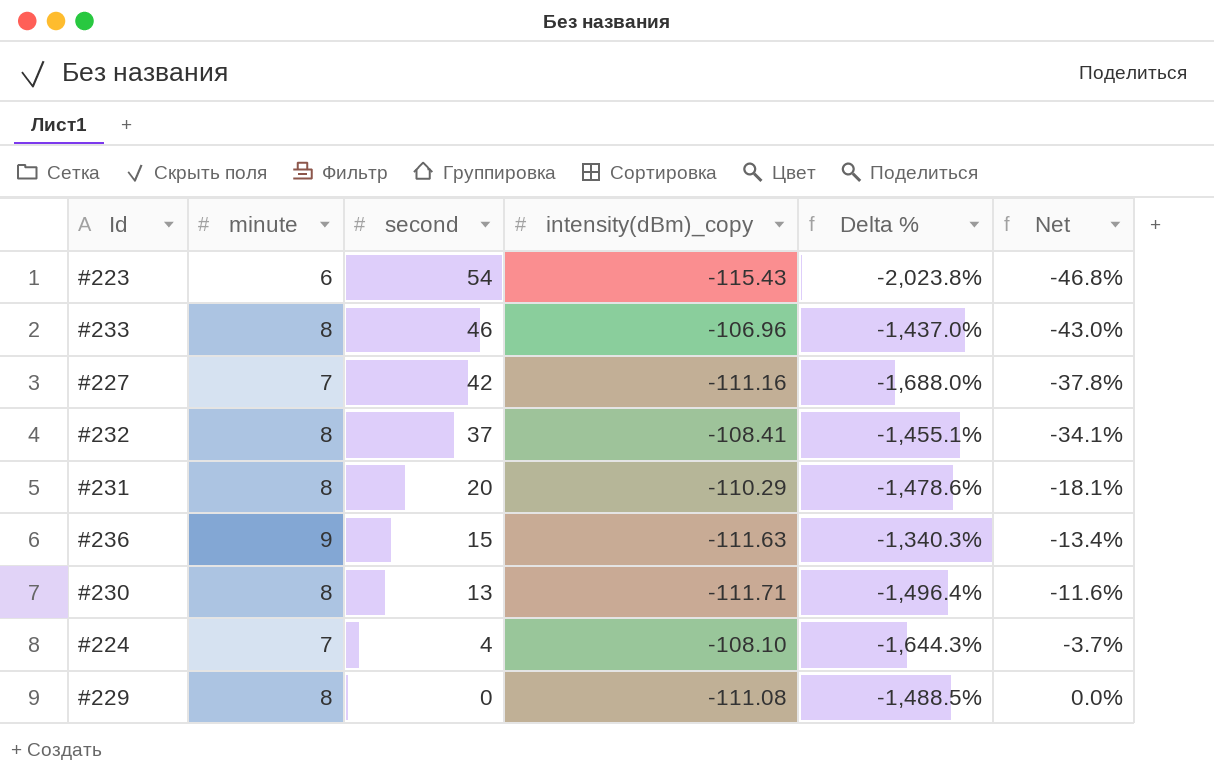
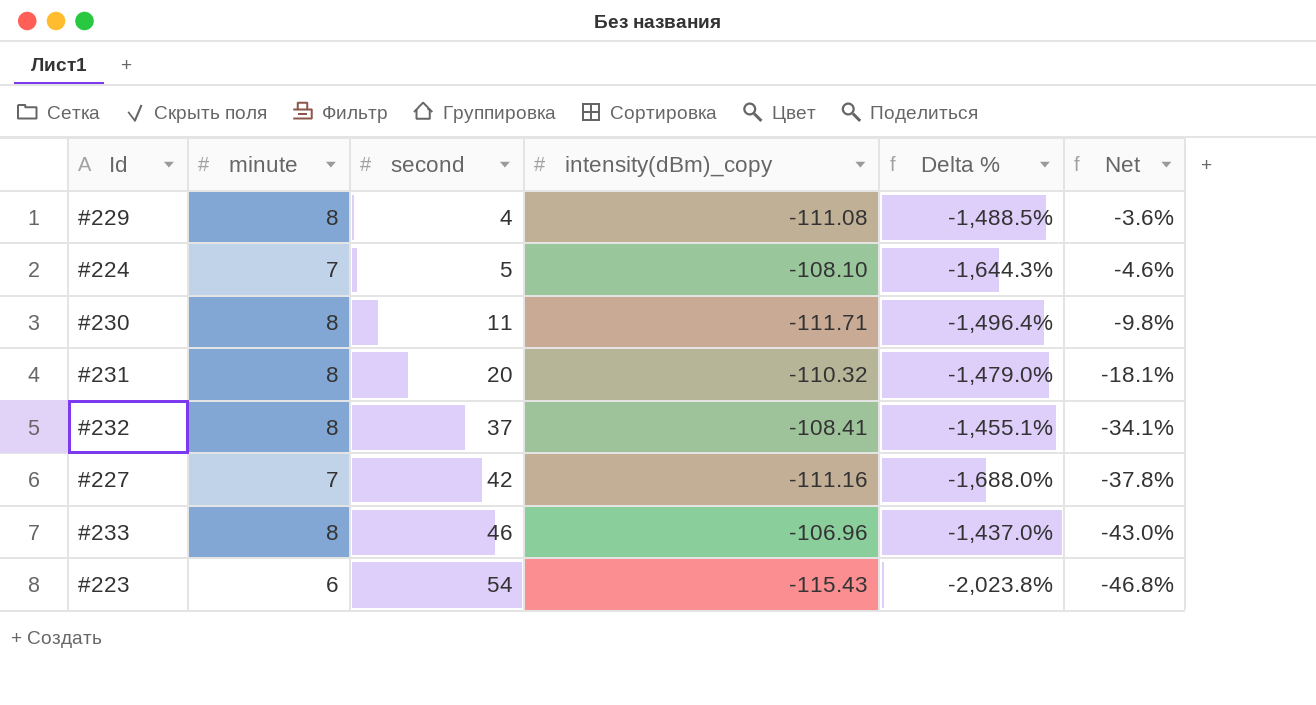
row order: second descending -> second ascending
row #236: 9 | 15 | -111.63 | -1,340.3% | -13.4% -> none
#229 | second: 0 -> 4
#229 | Net: 0.0% -> -3.6%
#224 | second: 4 -> 5
#224 | Net: -3.7% -> -4.6%
#230 | second: 13 -> 11
#230 | Net: -11.6% -> -9.8%
#231 | intensity(dBm)_copy: -110.29 -> -110.32
#231 | Delta %: -1,478.6% -> -1,479.0%

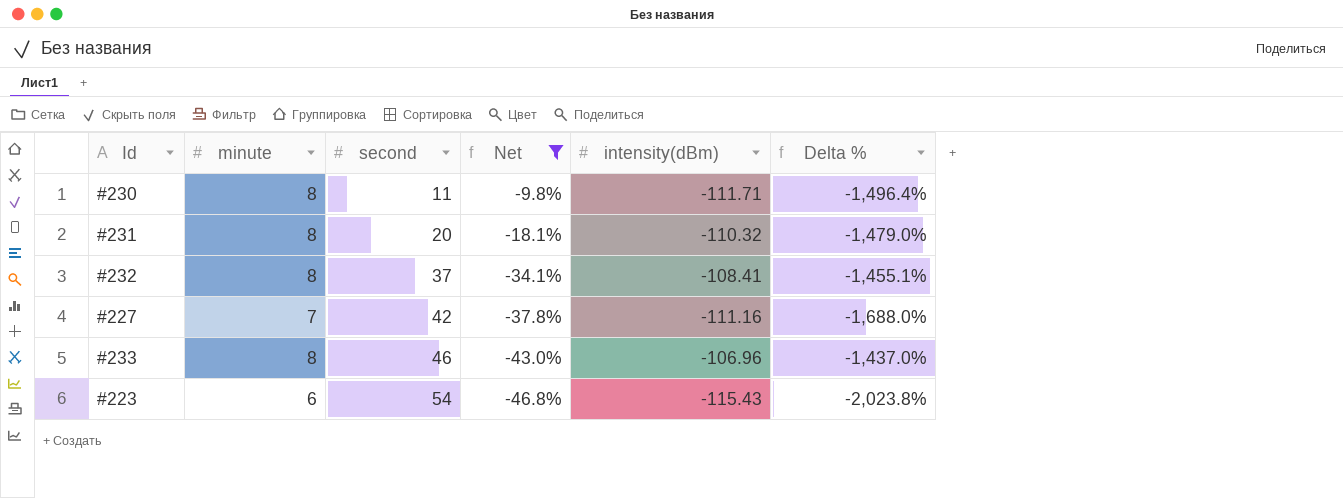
filter: none -> Net <= -9.8%
column Net | position: 6 -> 4
column name: intensity(dBm)_copy -> intensity(dBm)

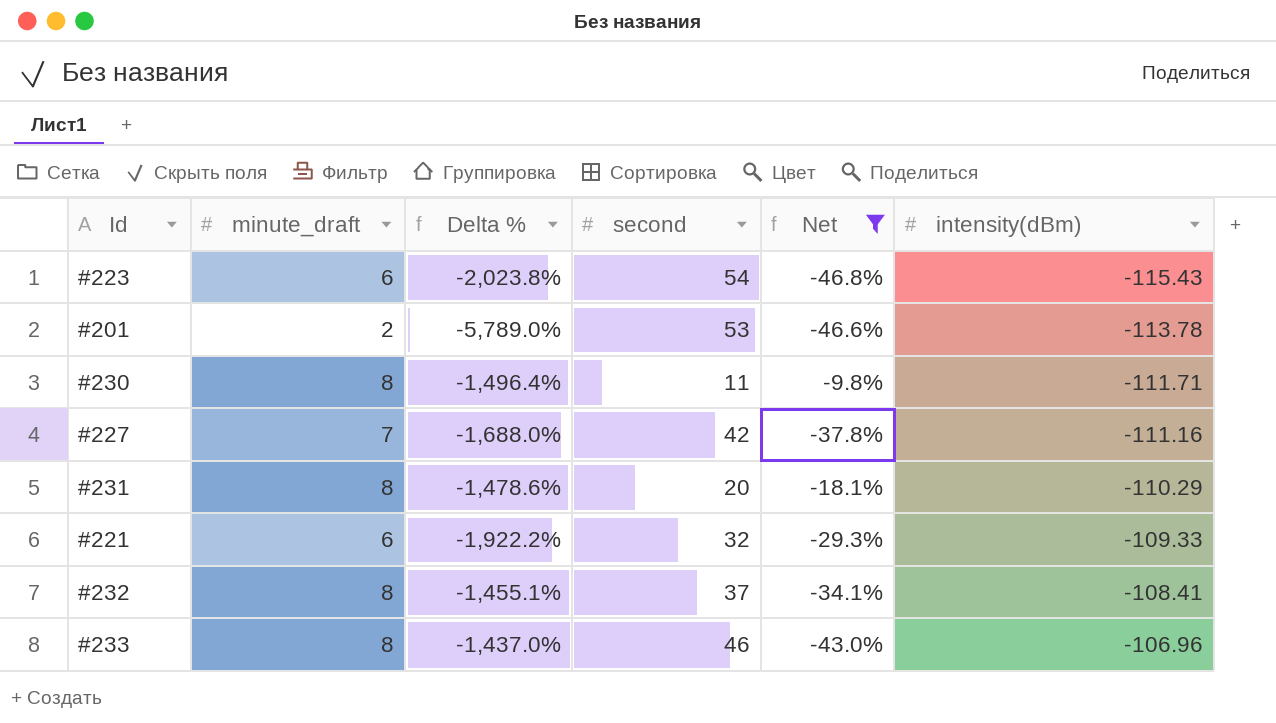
row order: second ascending -> intensity(dBm) ascending
column name: minute -> minute_draft
column Delta % | position: 6 -> 3
row #201: none -> 2 | -5,789.0% | 53 | -46.6% | -113.78
#231 | Delta %: -1,479.0% -> -1,478.6%
#231 | intensity(dBm): -110.32 -> -110.29
row #221: none -> 6 | -1,922.2% | 32 | -29.3% | -109.33

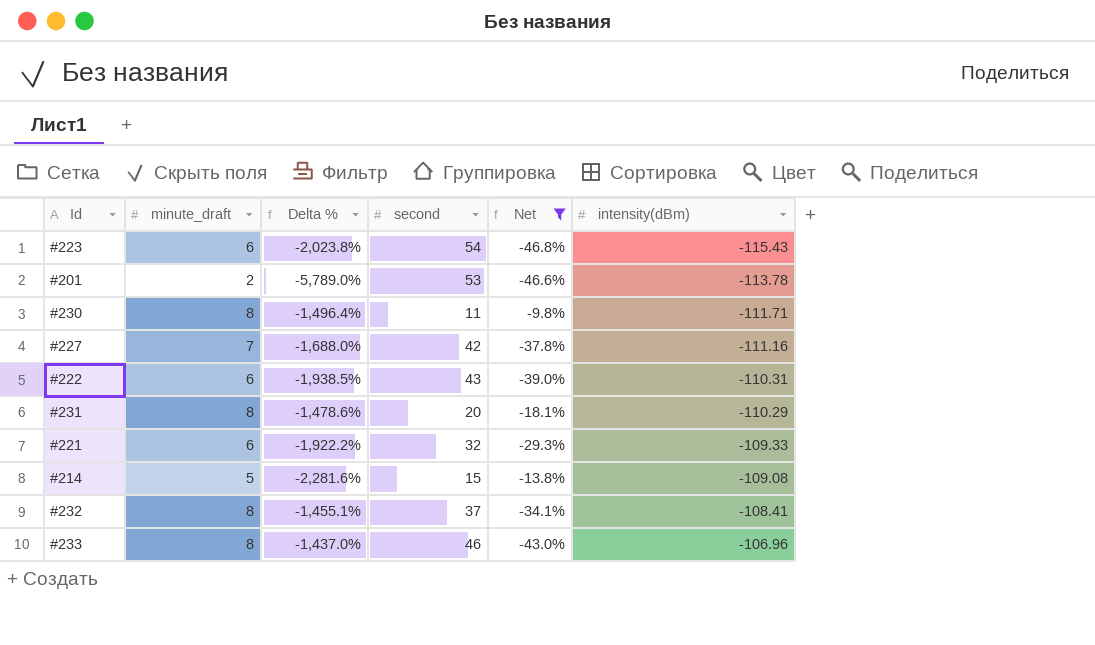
row #222: none -> 6 | -1,938.5% | 43 | -39.0% | -110.31
row #214: none -> 5 | -2,281.6% | 15 | -13.8% | -109.08

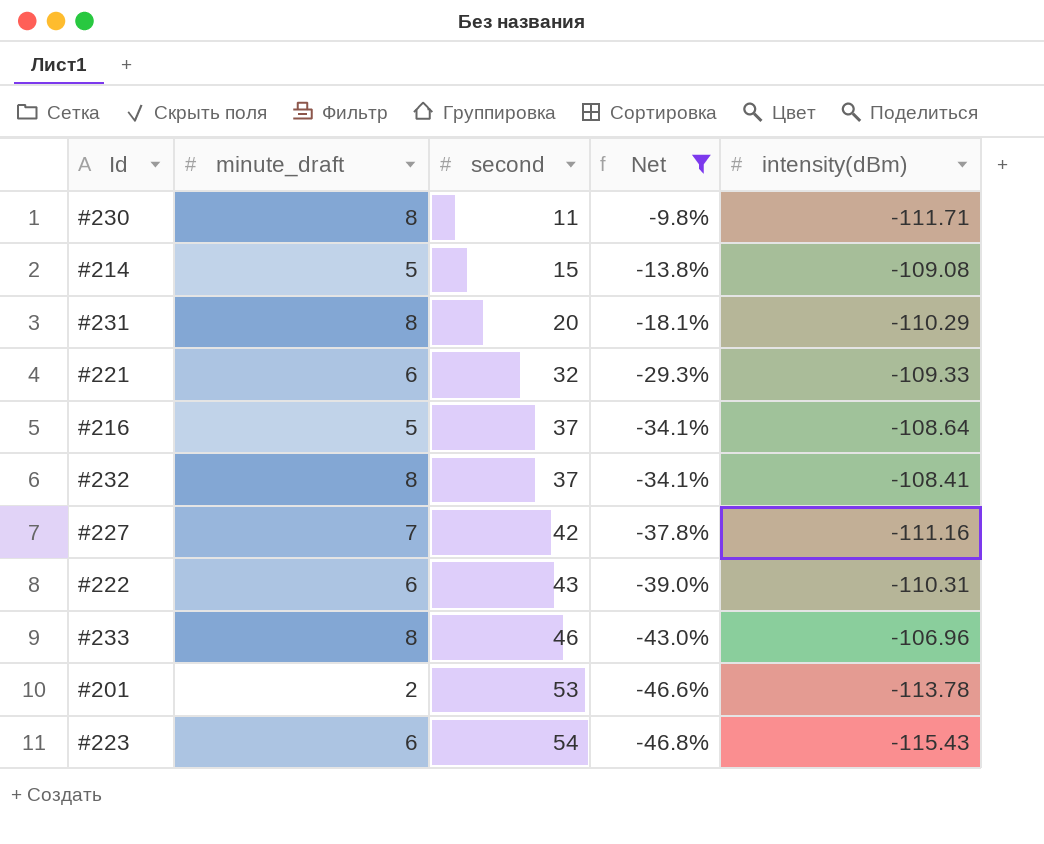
row order: intensity(dBm) ascending -> second ascending
column Delta % | formula: ([intensity(dBm)] - [minute_draft]) / [minute_draft] -> none
row #216: none -> 5 | 37 | -34.1% | -108.64

